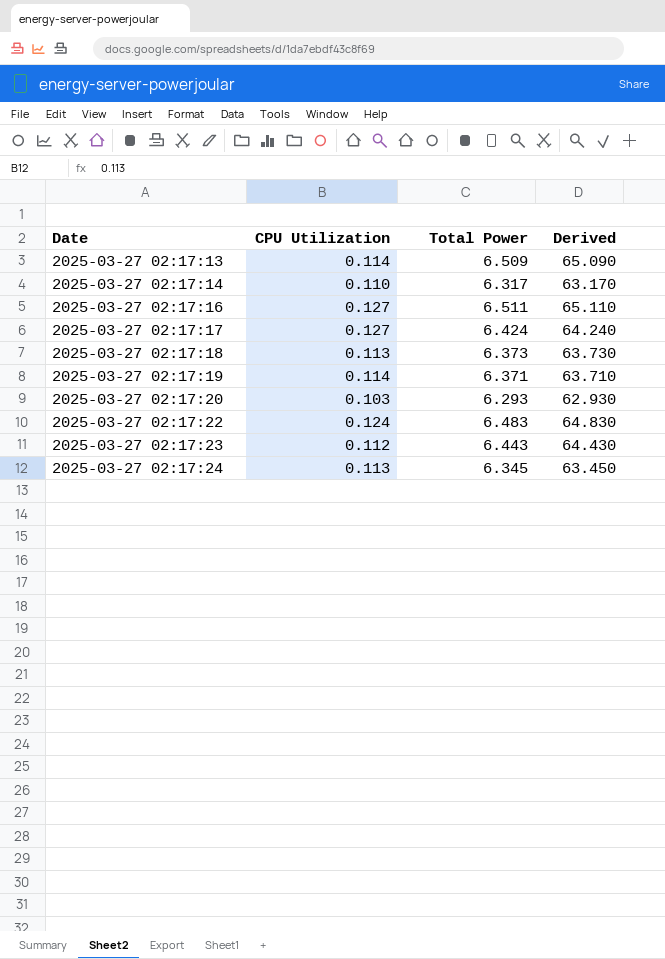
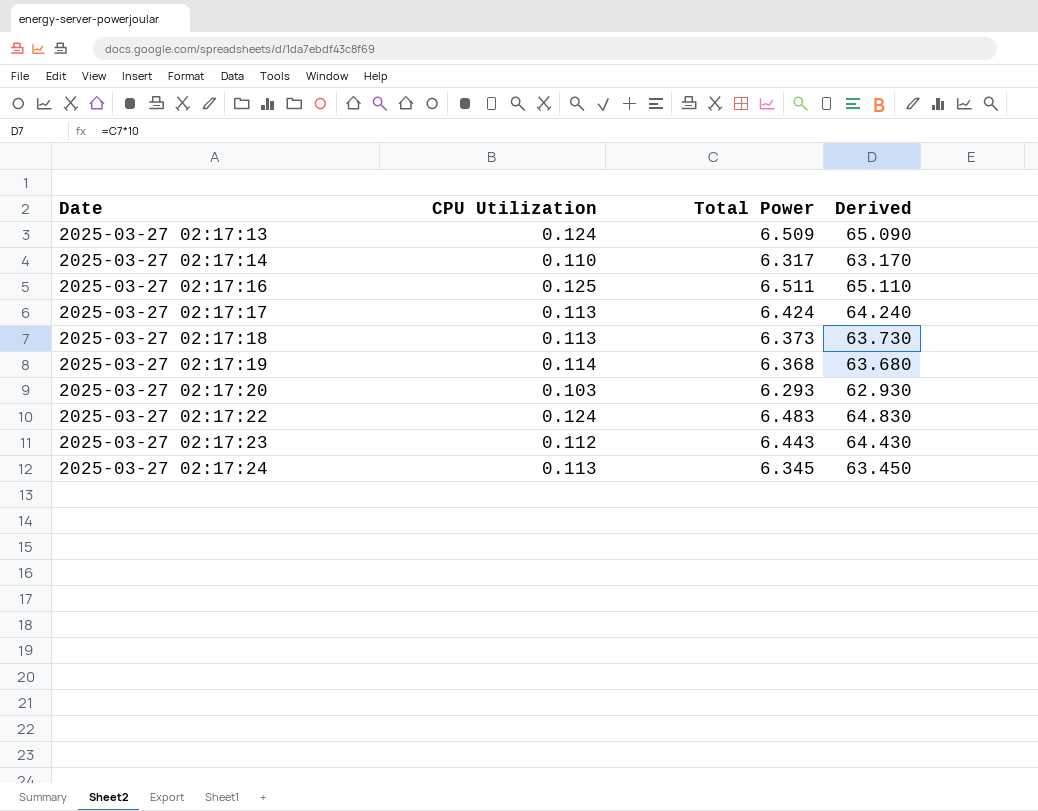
2025-03-27 02:17:13 | CPU Utilization: 0.114 -> 0.124
2025-03-27 02:17:16 | CPU Utilization: 0.127 -> 0.125
2025-03-27 02:17:17 | CPU Utilization: 0.127 -> 0.113
2025-03-27 02:17:19 | Total Power: 6.371 -> 6.368
2025-03-27 02:17:19 | Derived: 63.710 -> 63.680

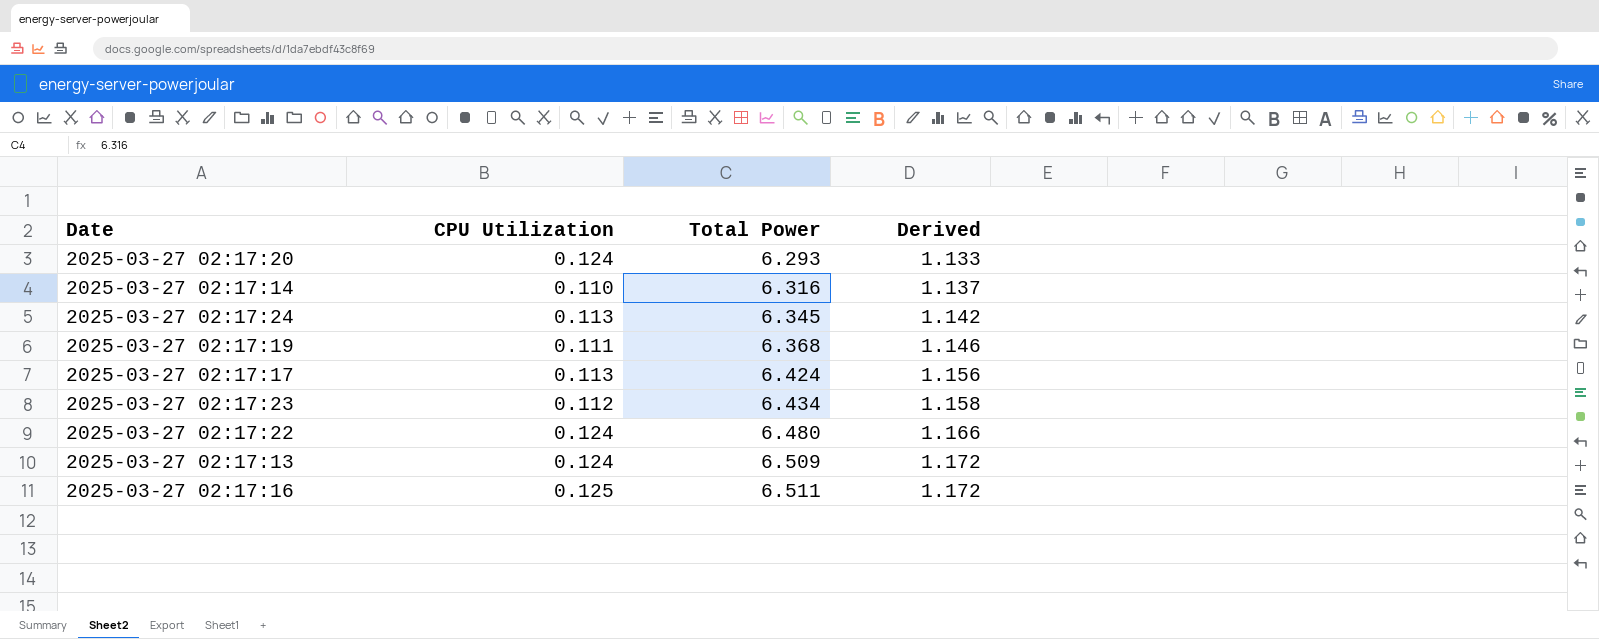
row order: Date ascending -> Total Power ascending
column Derived | formula: [Total Power] * 10 -> [Total Power] * 0.18
row 2025-03-27 02:17:18: 0.113 | 6.373 | 63.730 -> none
2025-03-27 02:17:20 | CPU Utilization: 0.103 -> 0.124
2025-03-27 02:17:14 | Total Power: 6.317 -> 6.316
2025-03-27 02:17:19 | CPU Utilization: 0.114 -> 0.111
2025-03-27 02:17:23 | Total Power: 6.443 -> 6.434
2025-03-27 02:17:22 | Total Power: 6.483 -> 6.480

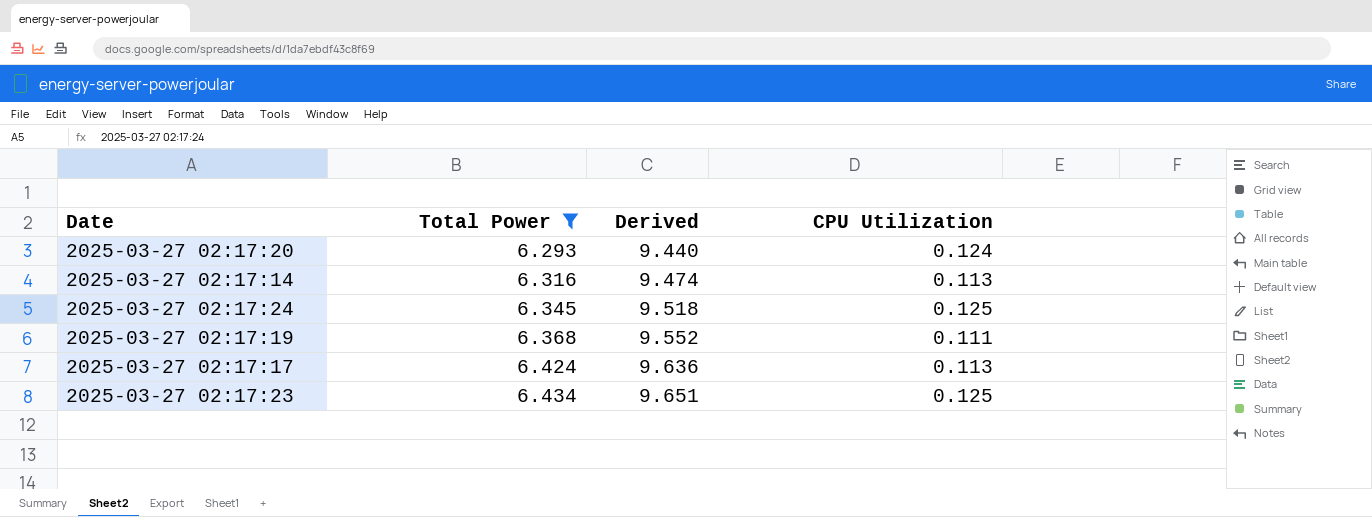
filter: none -> Total Power <= 6.434
column Derived | formula: [Total Power] * 0.18 -> [Total Power] * 1.5
column CPU Utilization | position: 2 -> 4
2025-03-27 02:17:14 | CPU Utilization: 0.110 -> 0.113
2025-03-27 02:17:24 | CPU Utilization: 0.113 -> 0.125
2025-03-27 02:17:23 | CPU Utilization: 0.112 -> 0.125

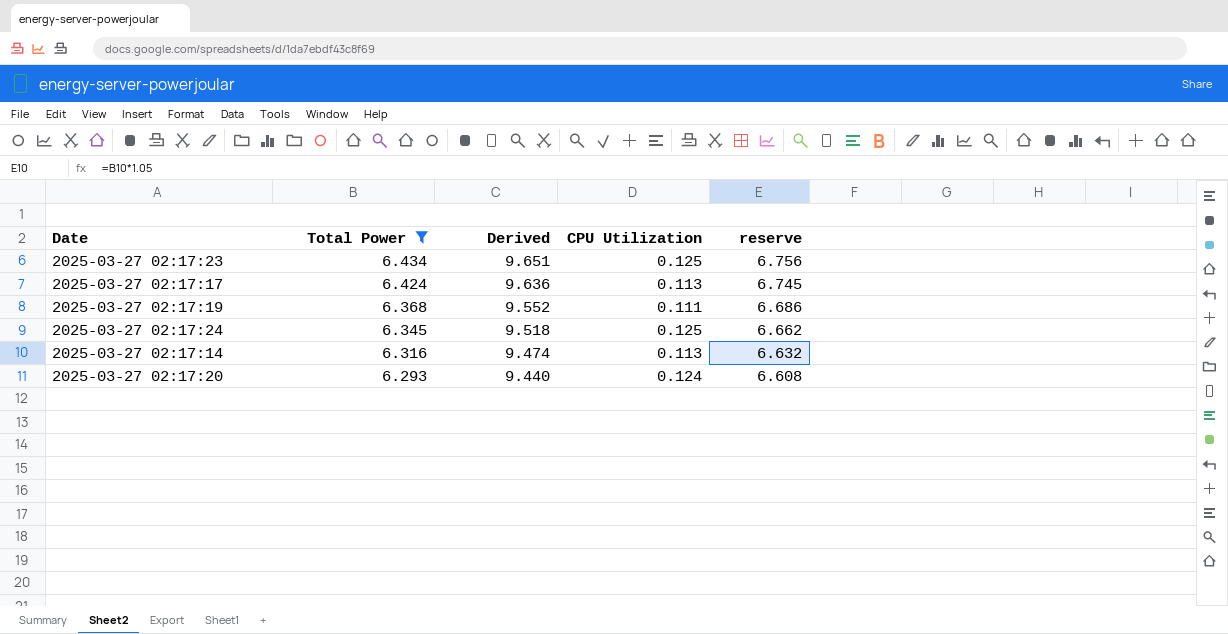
row order: Total Power ascending -> Total Power descending
column reserve | formula: none -> [Total Power] * 1.05

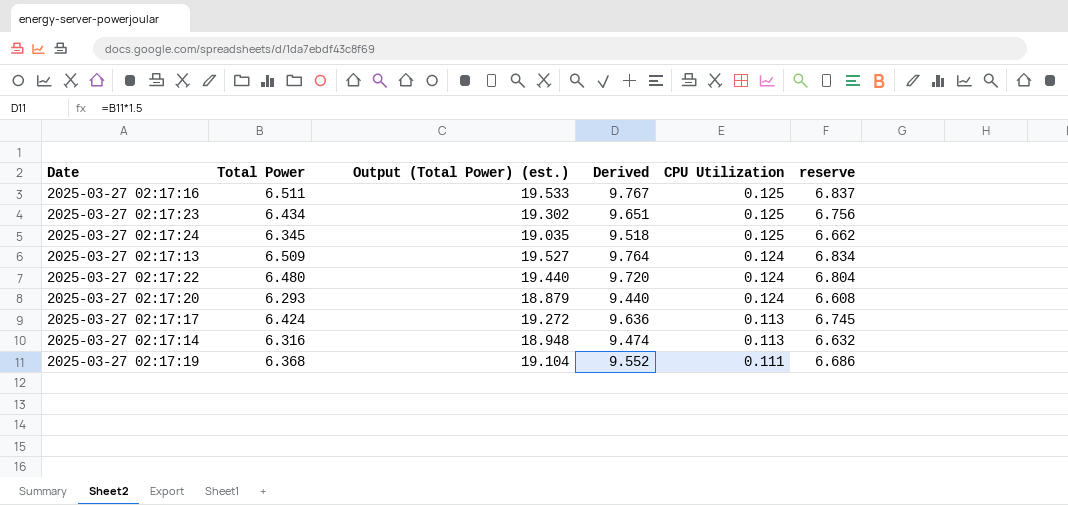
filter: Total Power <= 6.434 -> none
row order: Total Power descending -> CPU Utilization descending
column Output (Total Power) (est.) | formula: none -> [Total Power] * 3

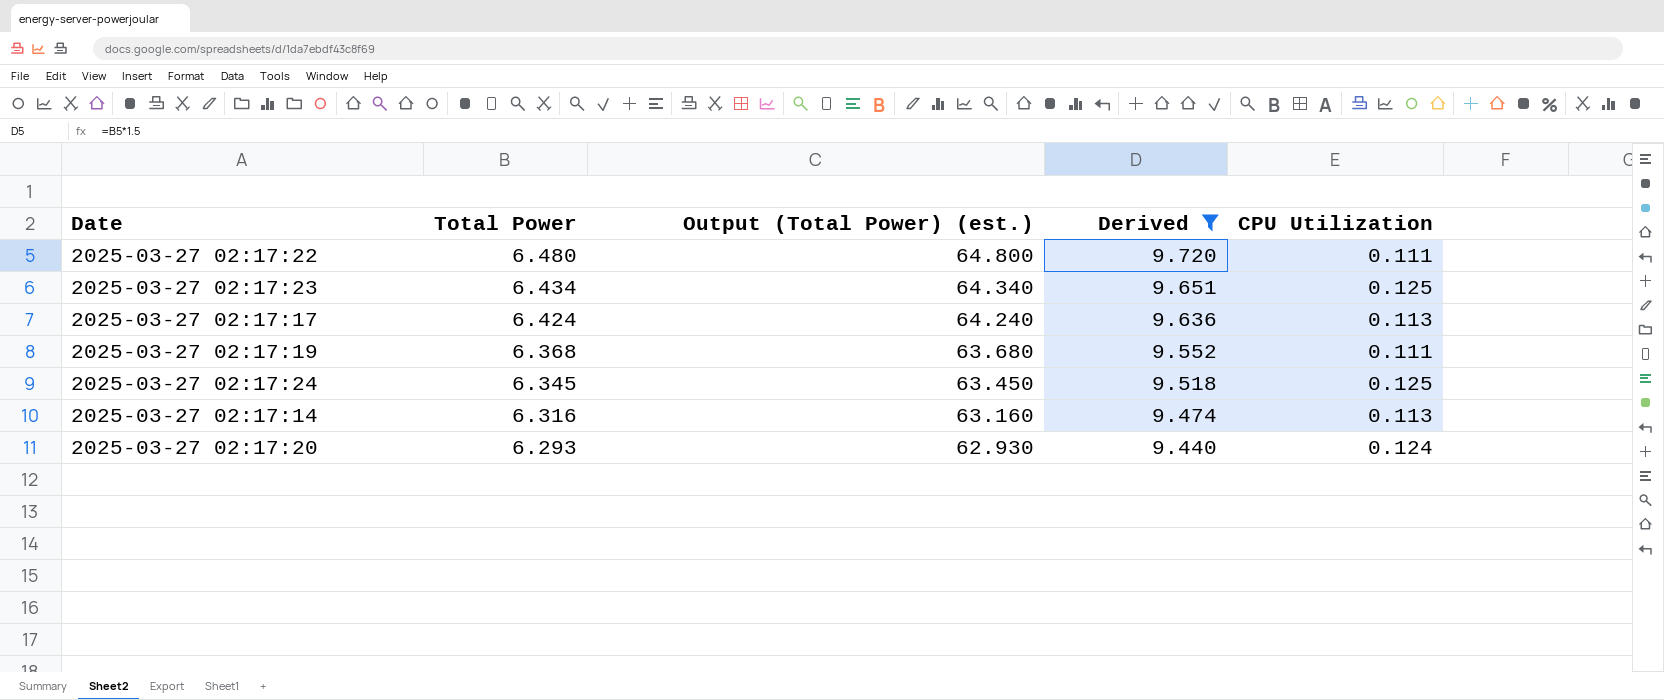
filter: none -> Derived <= 9.720
row order: CPU Utilization descending -> Total Power descending
column reserve | formula: [Total Power] * 1.05 -> none
column Output (Total Power) (est.) | formula: [Total Power] * 3 -> [Total Power] * 10
2025-03-27 02:17:22 | CPU Utilization: 0.124 -> 0.111

